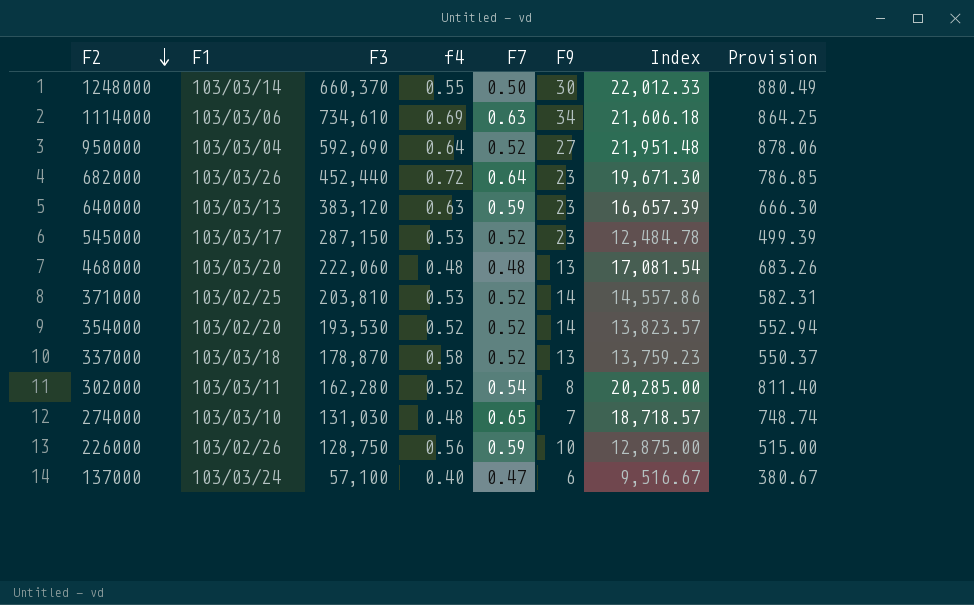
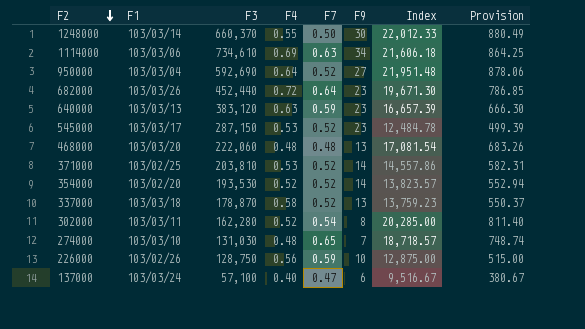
column name: f4 -> F4

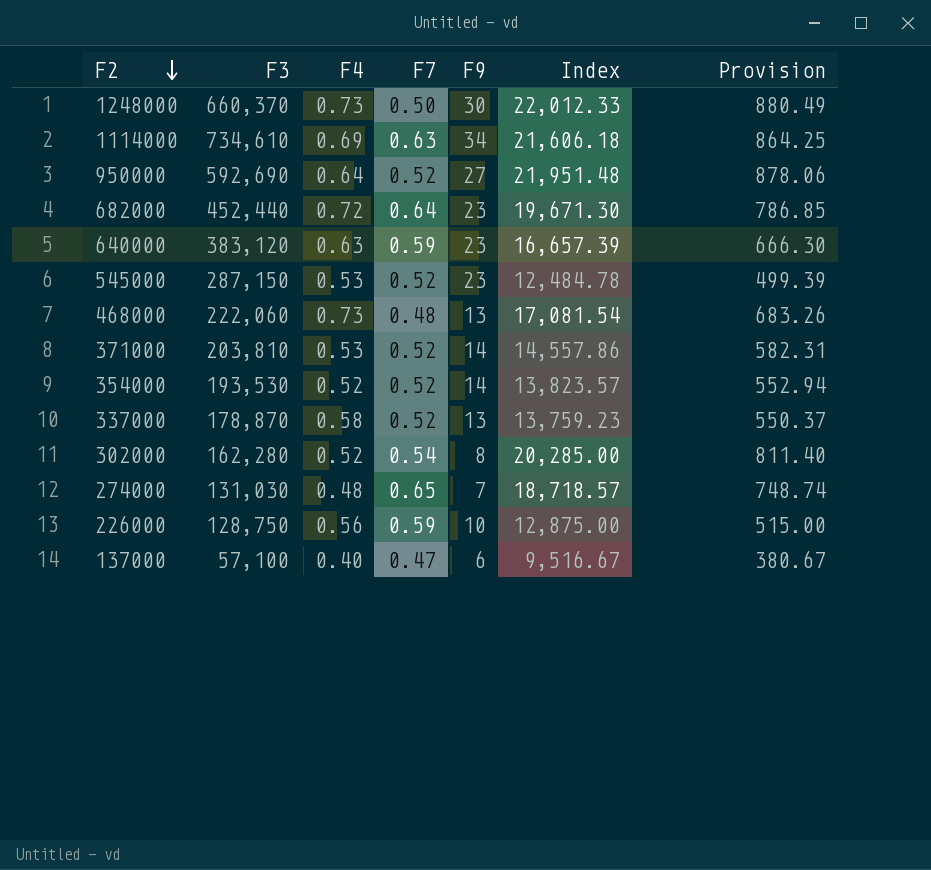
column F1 | position: 2 -> none
1248000 | F4: 0.55 -> 0.73
468000 | F4: 0.48 -> 0.73

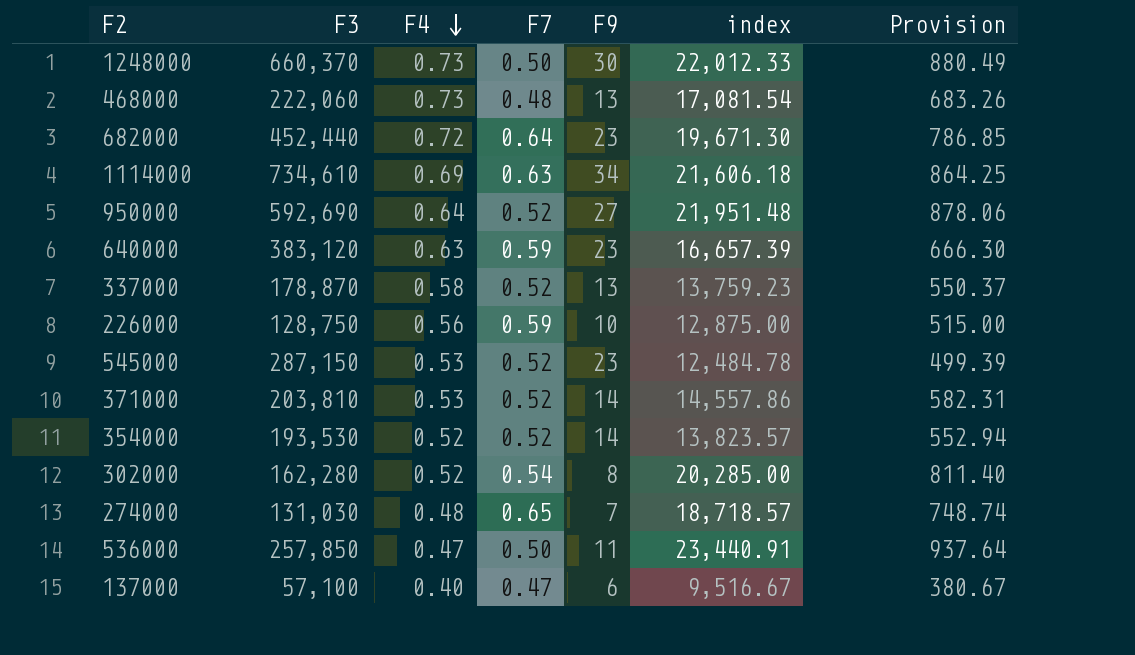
row order: F2 descending -> F4 descending
column name: Index -> index
row 536000: none -> 257,850 | 0.47 | 0.50 | 11 | 23,440.91 | 937.64

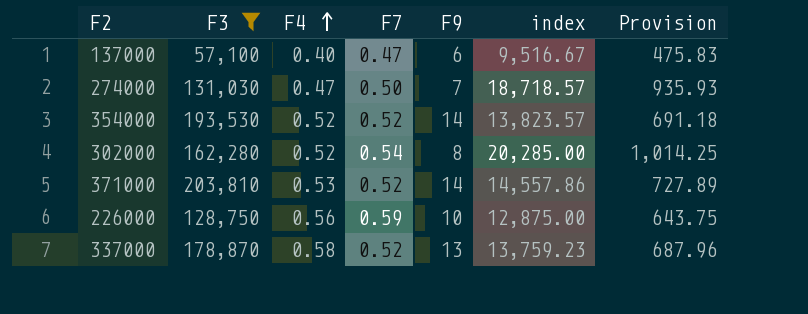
filter: none -> F3 <= 203,810
row order: F4 descending -> F4 ascending
column Provision | formula: [index] * 0.04 -> [index] * 0.05
274000 | F4: 0.48 -> 0.47
274000 | F7: 0.65 -> 0.50

